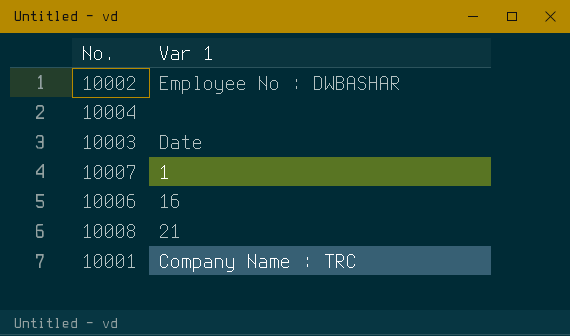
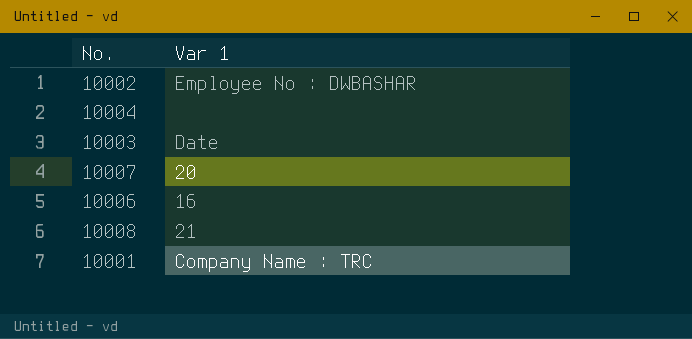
10007 | Var 1: 1 -> 20

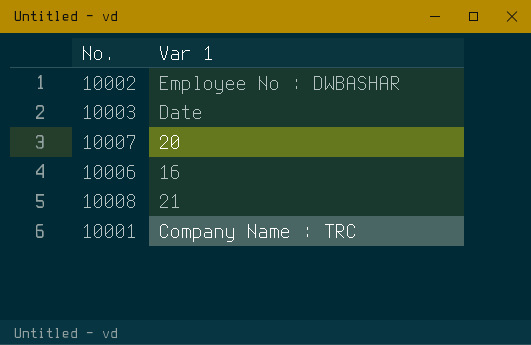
row 10004: none -> none

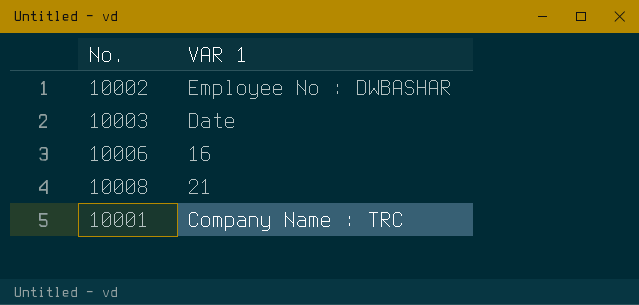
column name: Var 1 -> VAR 1
row 10007: 20 -> none

